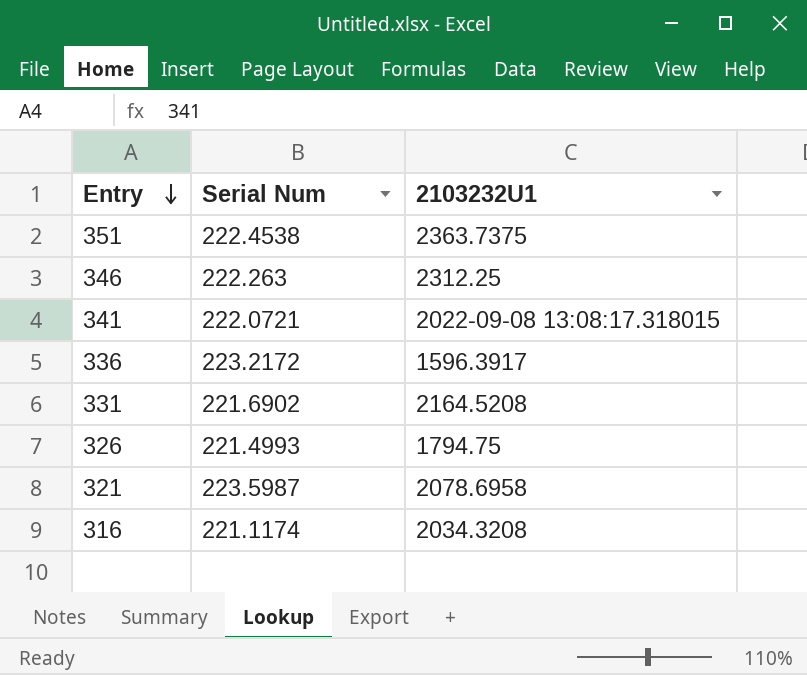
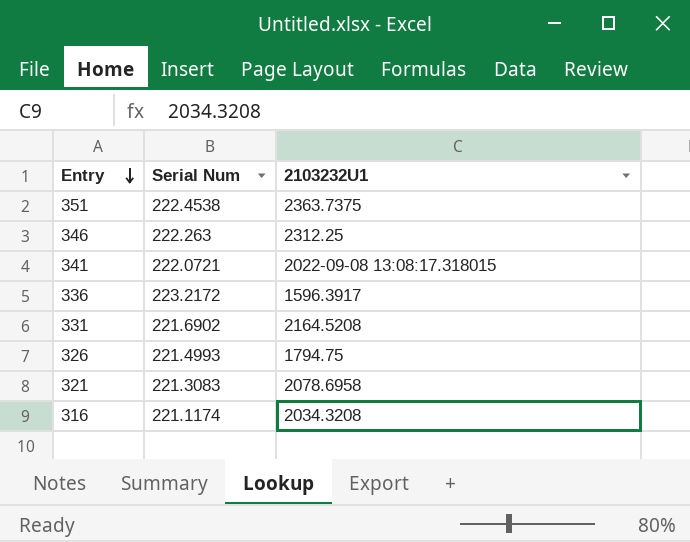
321 | Serial Num: 223.5987 -> 221.3083

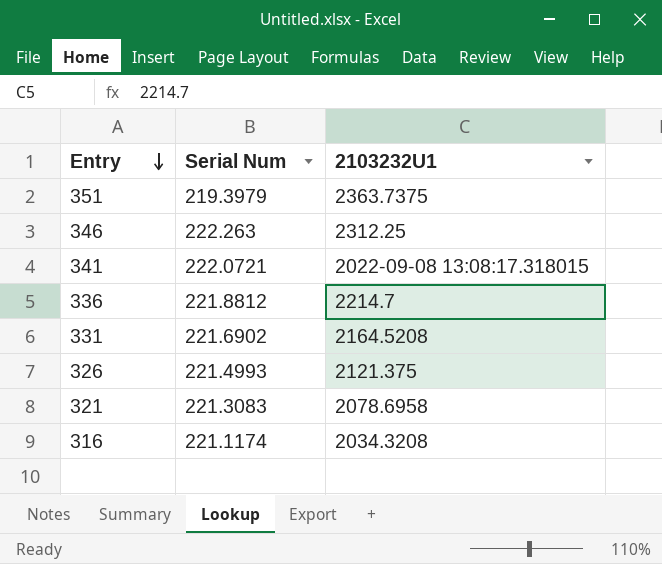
351 | Serial Num: 222.4538 -> 219.3979
336 | Serial Num: 223.2172 -> 221.8812
336 | 2103232U1: 1596.3917 -> 2214.7
326 | 2103232U1: 1794.75 -> 2121.375

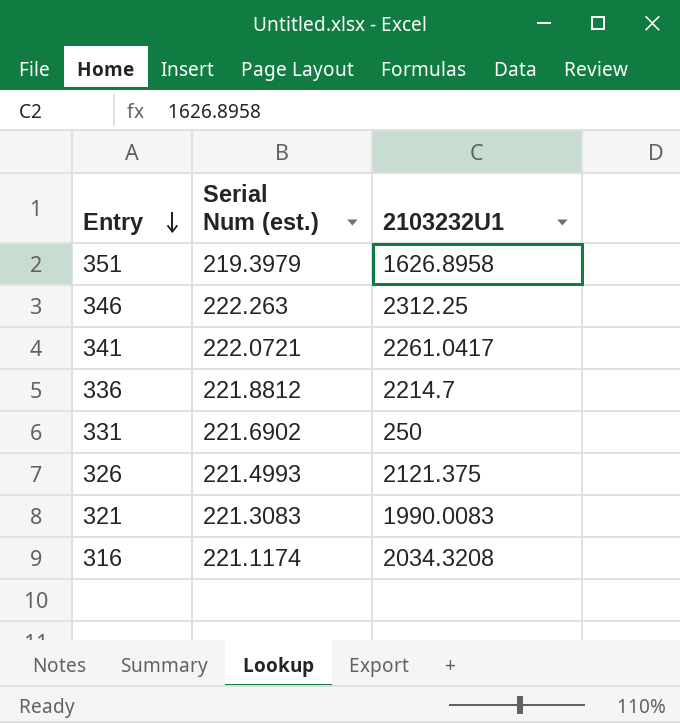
column name: Serial Num -> Serial Num (est.)
351 | 2103232U1: 2363.7375 -> 1626.8958
341 | 2103232U1: 2022-09-08 13:08:17.318015 -> 2261.0417
331 | 2103232U1: 2164.5208 -> 250
321 | 2103232U1: 2078.6958 -> 1990.0083

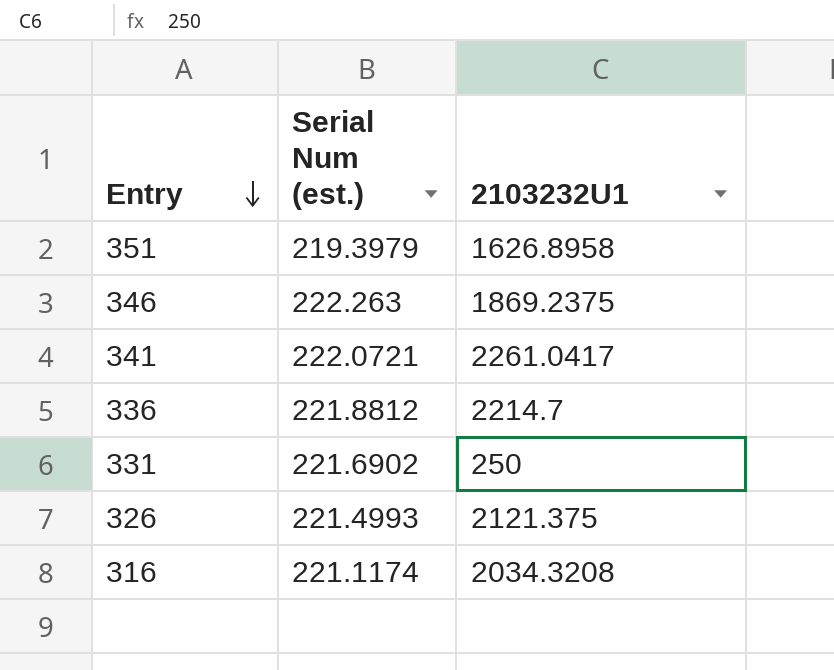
row 321: 221.3083 | 1990.0083 -> none
346 | 2103232U1: 2312.25 -> 1869.2375

